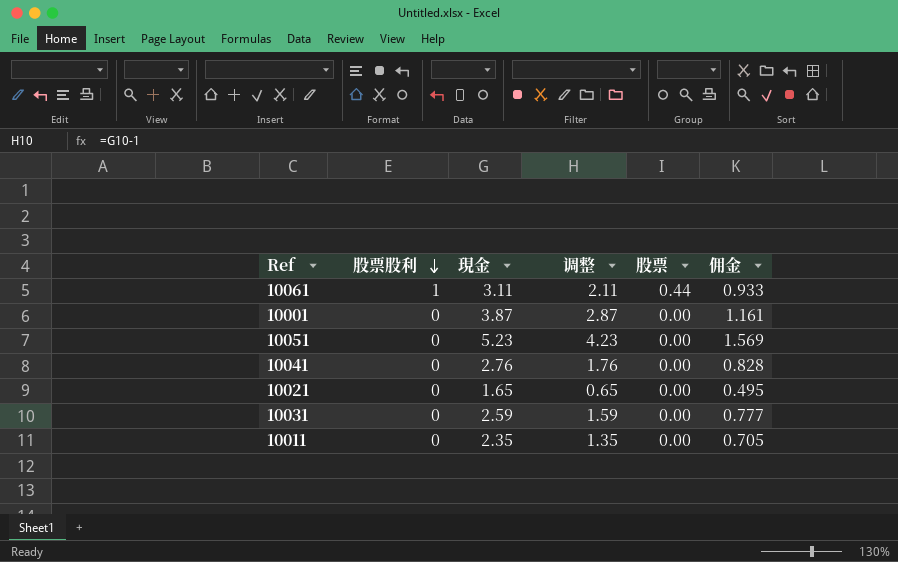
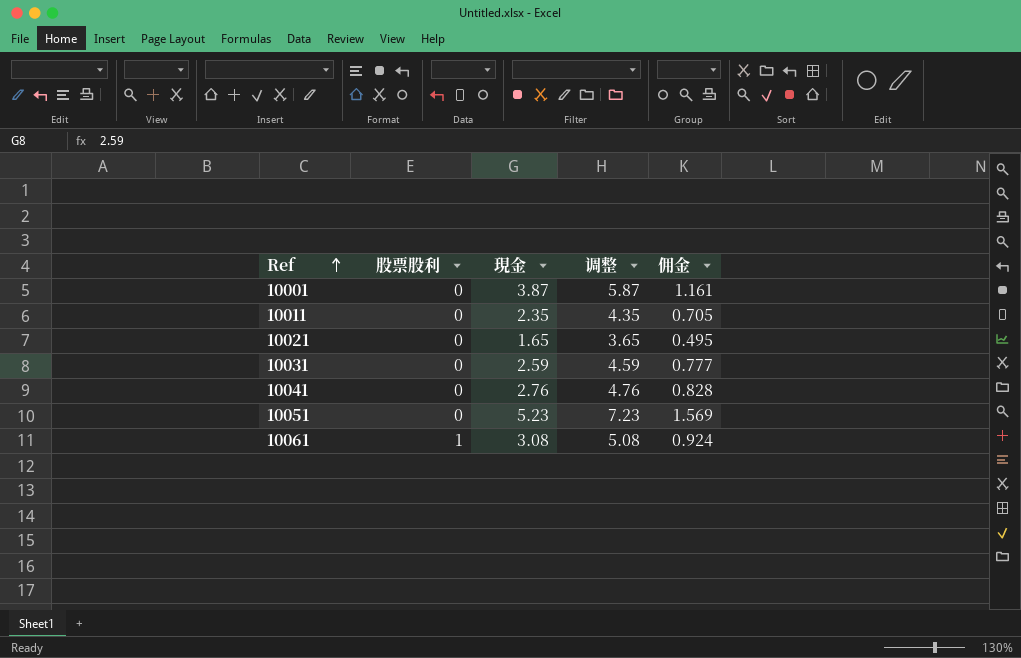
row order: 股票股利 descending -> Ref ascending
column 股票 | position: 5 -> none
column 调整 | formula: [現金] - 1 -> [現金] + 2
10061 | 現金: 3.11 -> 3.08
10061 | 佣金: 0.933 -> 0.924

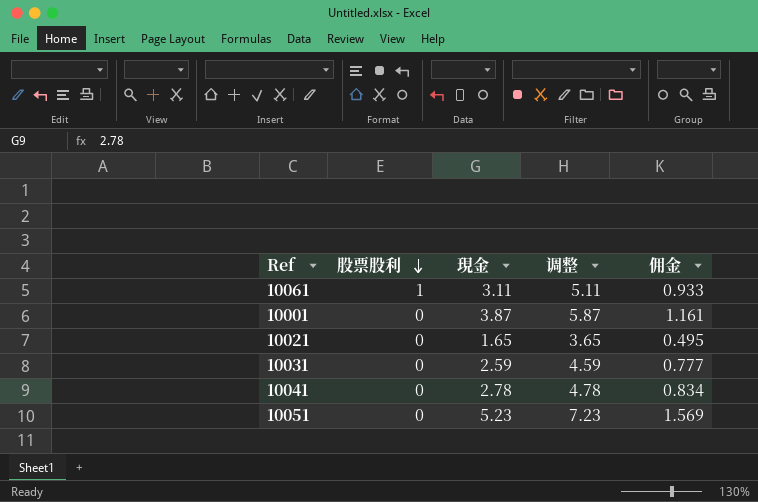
row order: Ref ascending -> 股票股利 descending
row 10011: 0 | 2.35 | 4.35 | 0.705 -> none
10061 | 現金: 3.08 -> 3.11
10061 | 调整: 5.08 -> 5.11
10061 | 佣金: 0.924 -> 0.933
10041 | 現金: 2.76 -> 2.78
10041 | 调整: 4.76 -> 4.78
10041 | 佣金: 0.828 -> 0.834

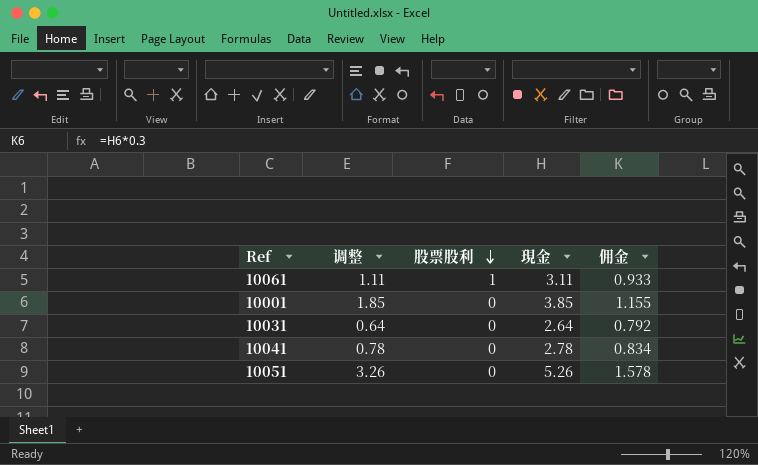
column 调整 | formula: [現金] + 2 -> [現金] - 2
column 调整 | position: 4 -> 2
row 10021: 0 | 1.65 | 3.65 | 0.495 -> none
10001 | 現金: 3.87 -> 3.85
10001 | 佣金: 1.161 -> 1.155
10031 | 現金: 2.59 -> 2.64
10031 | 佣金: 0.777 -> 0.792
10051 | 現金: 5.23 -> 5.26
10051 | 佣金: 1.569 -> 1.578

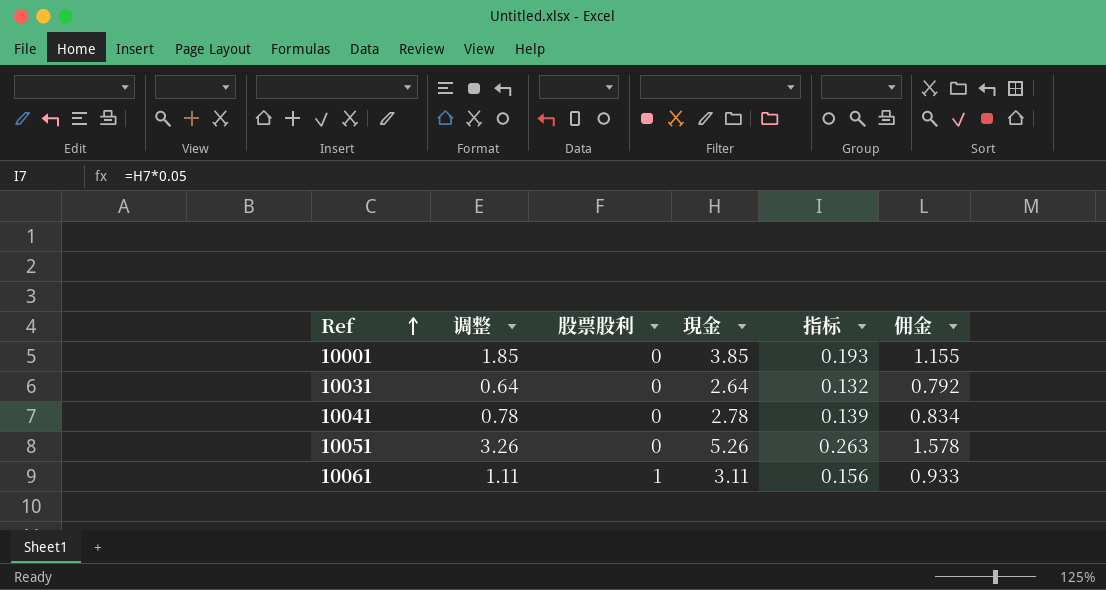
row order: 股票股利 descending -> Ref ascending
column 指标 | formula: none -> [現金] * 0.05

